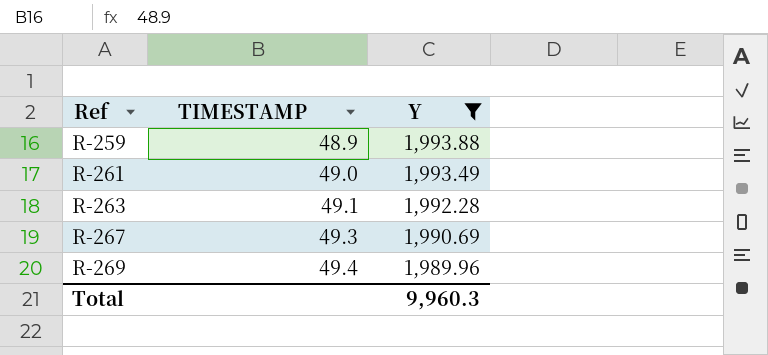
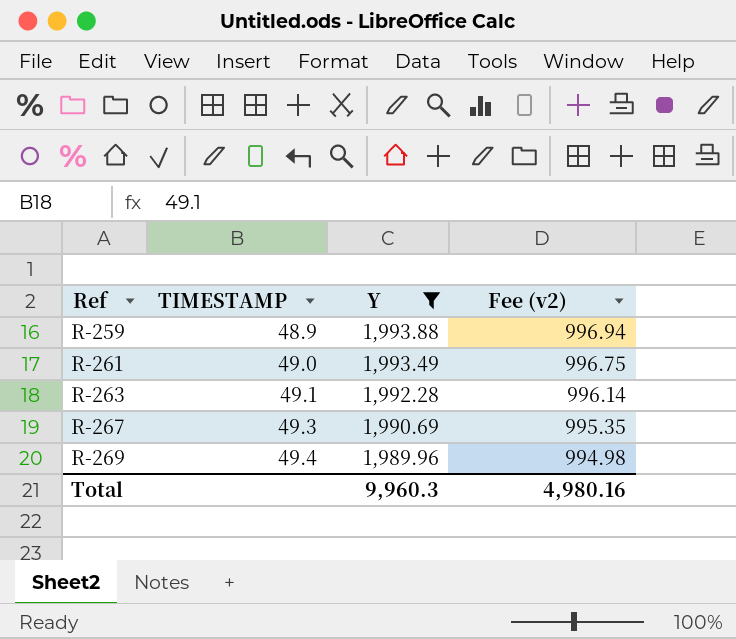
column Fee (v2) | formula: none -> [Y] * 0.5

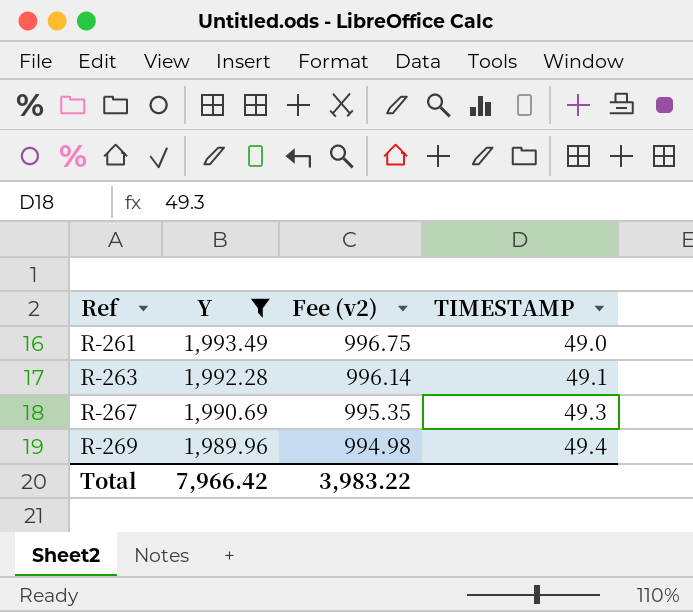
column TIMESTAMP | position: 2 -> 4
row R-259: 48.9 | 1,993.88 | 996.94 -> none
Total | Y: 9,960.3 -> 7,966.42
Total | Fee (v2): 4,980.16 -> 3,983.22

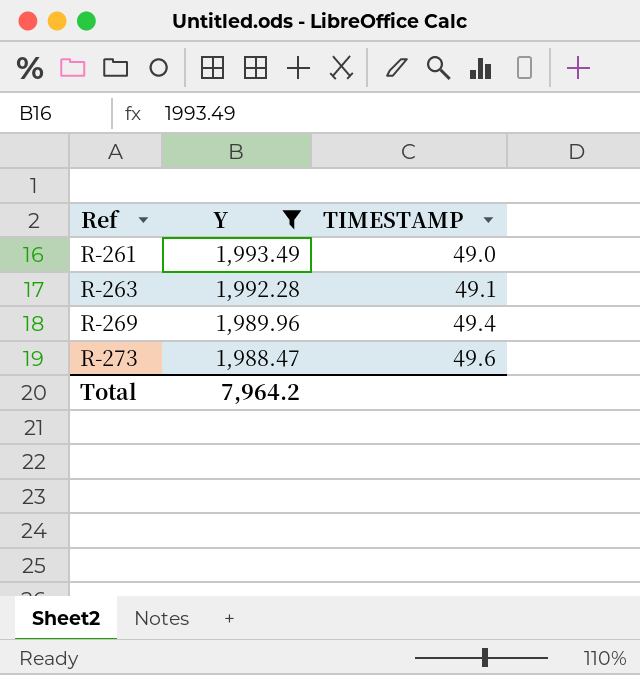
column Fee (v2) | formula: [Y] * 0.5 -> none
row R-267: 1,990.69 | 995.35 | 49.3 -> none
row R-273: none -> 1,988.47 | 49.6
Total | Y: 7,966.42 -> 7,964.2

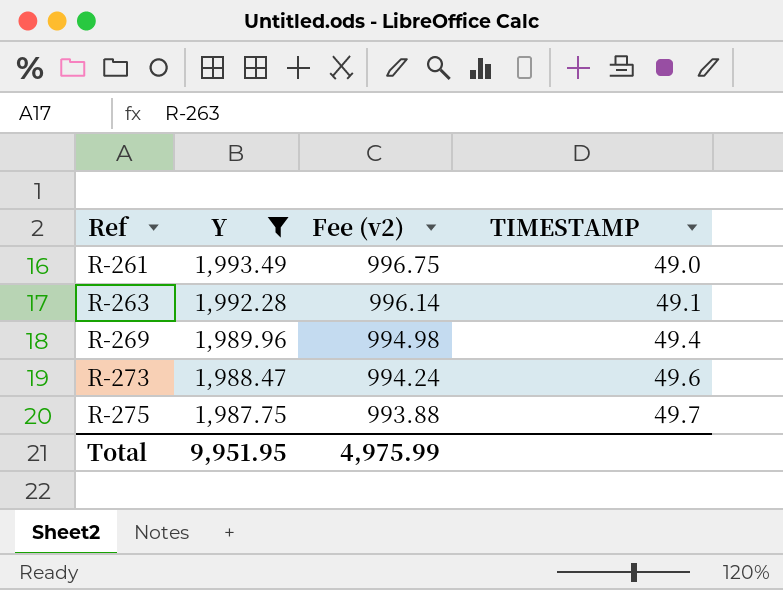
column Fee (v2) | formula: none -> [Y] * 0.5
row R-275: none -> 1,987.75 | 993.88 | 49.7
Total | Y: 7,964.2 -> 9,951.95

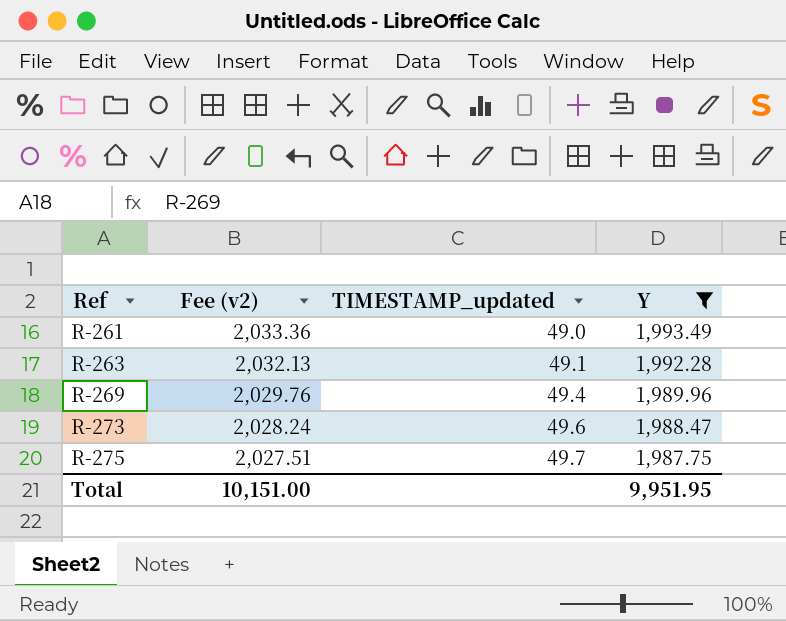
column Fee (v2) | formula: [Y] * 0.5 -> [Y] * 1.02
column name: TIMESTAMP -> TIMESTAMP_updated
column Y | position: 2 -> 4
Total | Fee (v2): 4,975.99 -> 10,151.00

